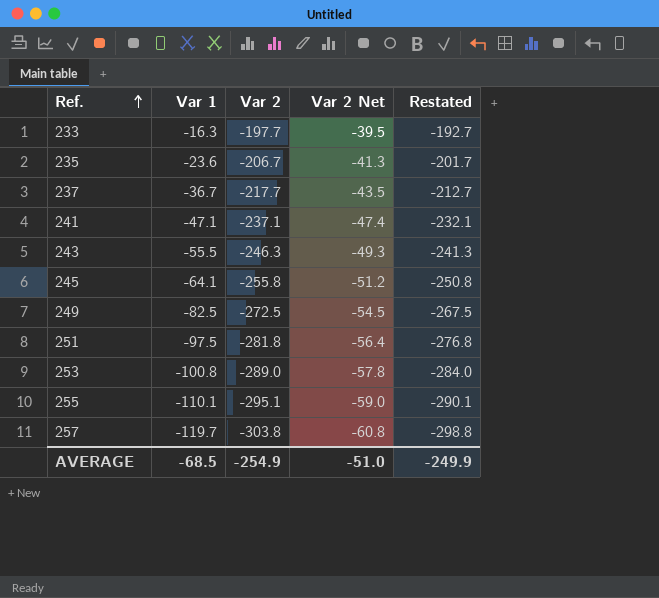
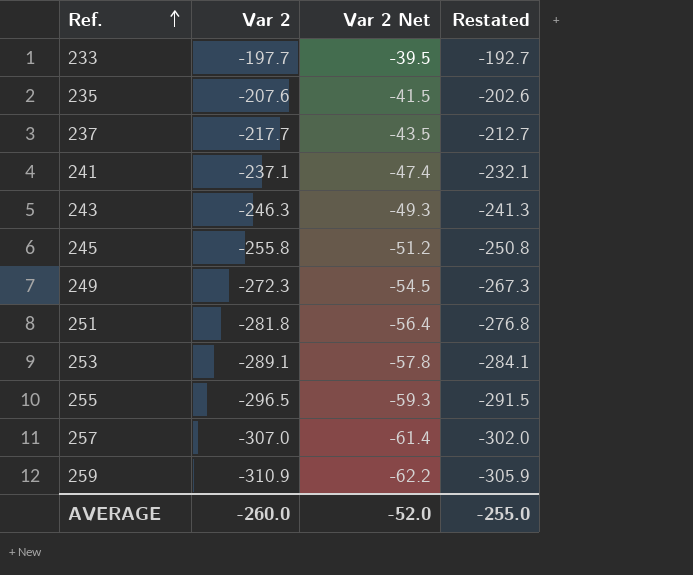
column Var 1 | position: 2 -> none
235 | Var 2: -206.7 -> -207.6
235 | Var 2 Net: -41.3 -> -41.5
235 | Restated: -201.7 -> -202.6
249 | Var 2: -272.5 -> -272.3
249 | Restated: -267.5 -> -267.3
253 | Var 2: -289.0 -> -289.1
253 | Restated: -284.0 -> -284.1
255 | Var 2: -295.1 -> -296.5
255 | Var 2 Net: -59.0 -> -59.3
255 | Restated: -290.1 -> -291.5
257 | Var 2: -303.8 -> -307.0
257 | Var 2 Net: -60.8 -> -61.4
257 | Restated: -298.8 -> -302.0
row 259: none -> -310.9 | -62.2 | -305.9
AVERAGE | Var 2: -254.9 -> -260.0
AVERAGE | Var 2 Net: -51.0 -> -52.0
AVERAGE | Restated: -249.9 -> -255.0

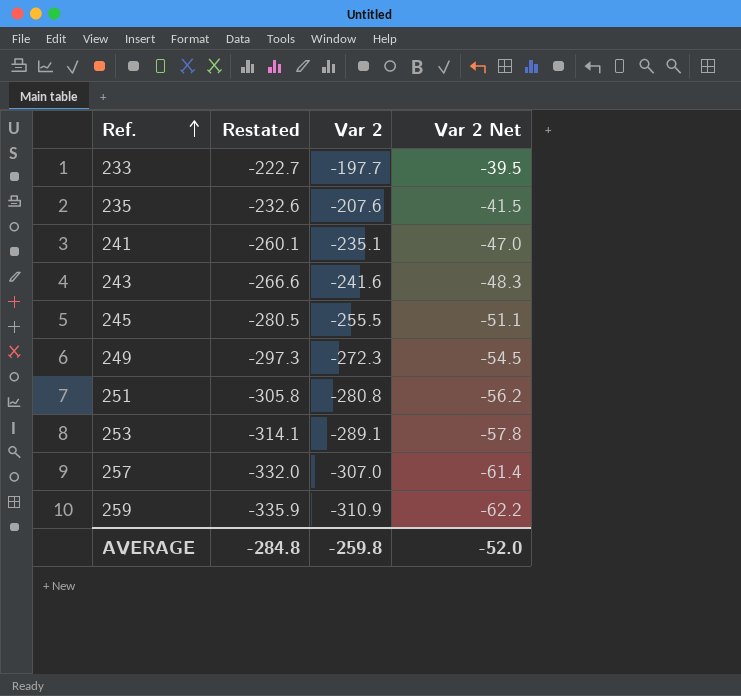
column Restated | formula: [Var 2] + 5 -> [Var 2] - 25
column Restated | position: 4 -> 2
row 237: -217.7 | -43.5 | -212.7 -> none
row 255: -296.5 | -59.3 | -291.5 -> none
241 | Var 2: -237.1 -> -235.1
241 | Var 2 Net: -47.4 -> -47.0
243 | Var 2: -246.3 -> -241.6
243 | Var 2 Net: -49.3 -> -48.3
245 | Var 2: -255.8 -> -255.5
245 | Var 2 Net: -51.2 -> -51.1
251 | Var 2: -281.8 -> -280.8
251 | Var 2 Net: -56.4 -> -56.2
AVERAGE | Restated: -255.0 -> -284.8
AVERAGE | Var 2: -260.0 -> -259.8

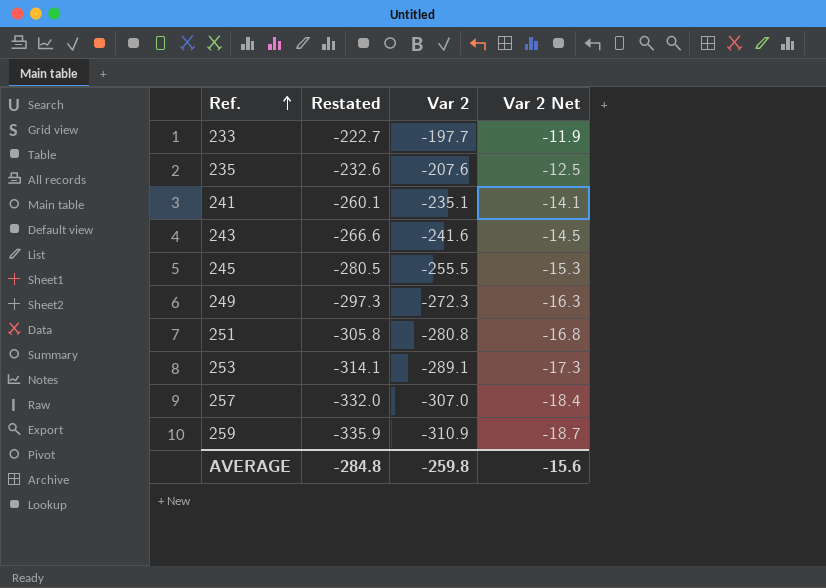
column Var 2 Net | formula: [Var 2] * 0.2 -> [Var 2] * 0.06
AVERAGE | Var 2 Net: -52.0 -> -15.6

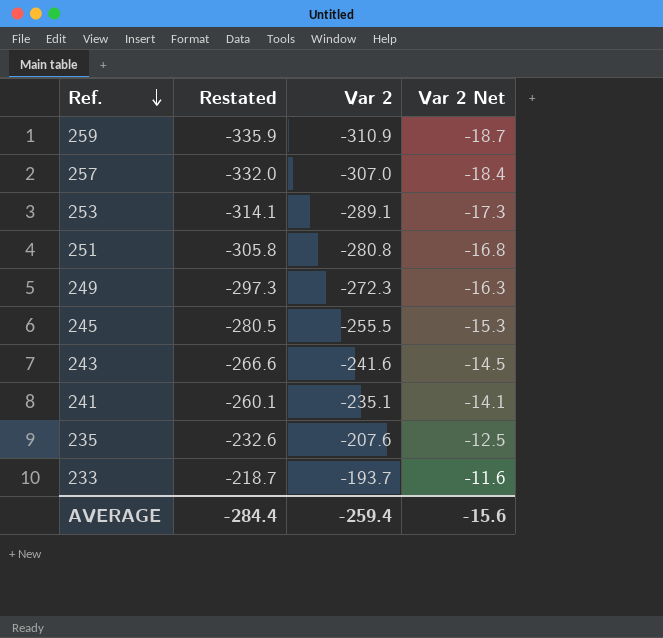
row order: Ref. ascending -> Ref. descending
233 | Restated: -222.7 -> -218.7
233 | Var 2: -197.7 -> -193.7
233 | Var 2 Net: -11.9 -> -11.6
AVERAGE | Restated: -284.8 -> -284.4
AVERAGE | Var 2: -259.8 -> -259.4

